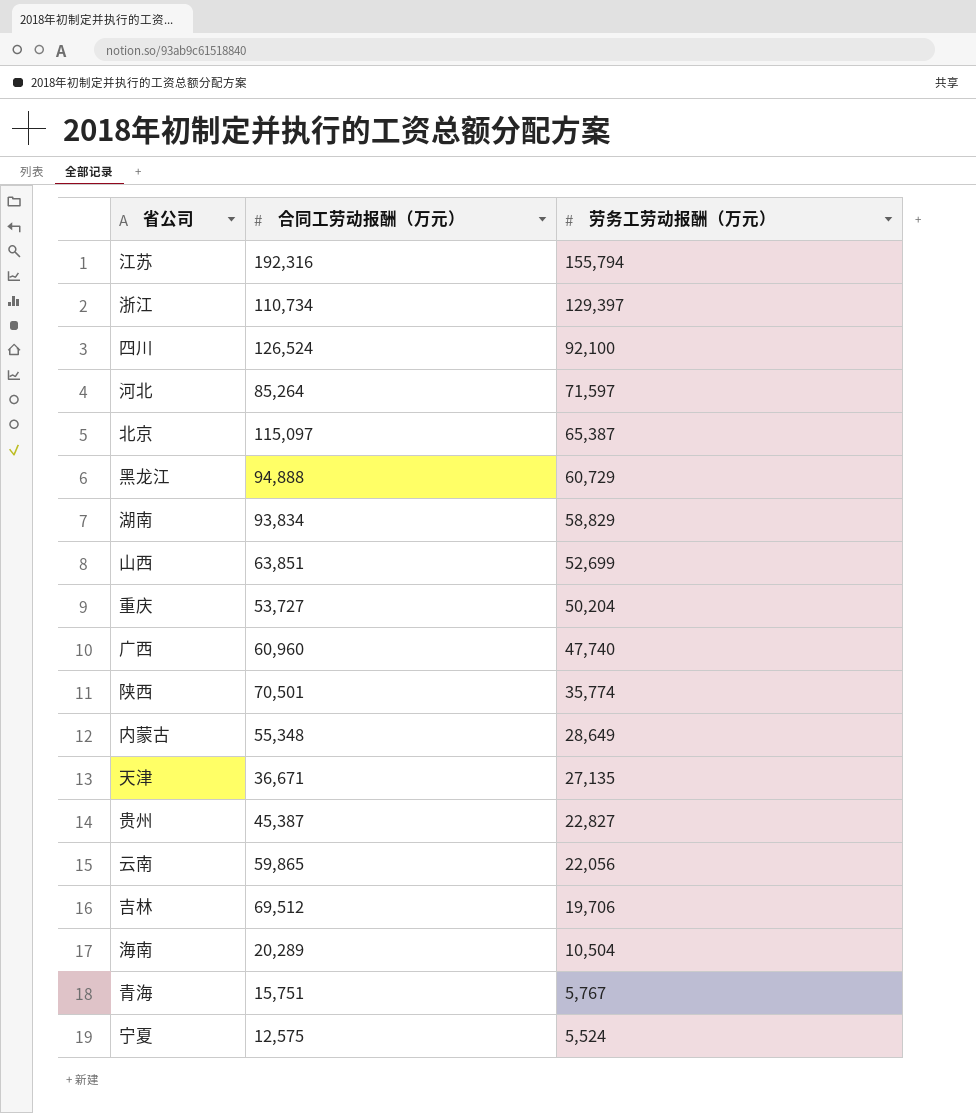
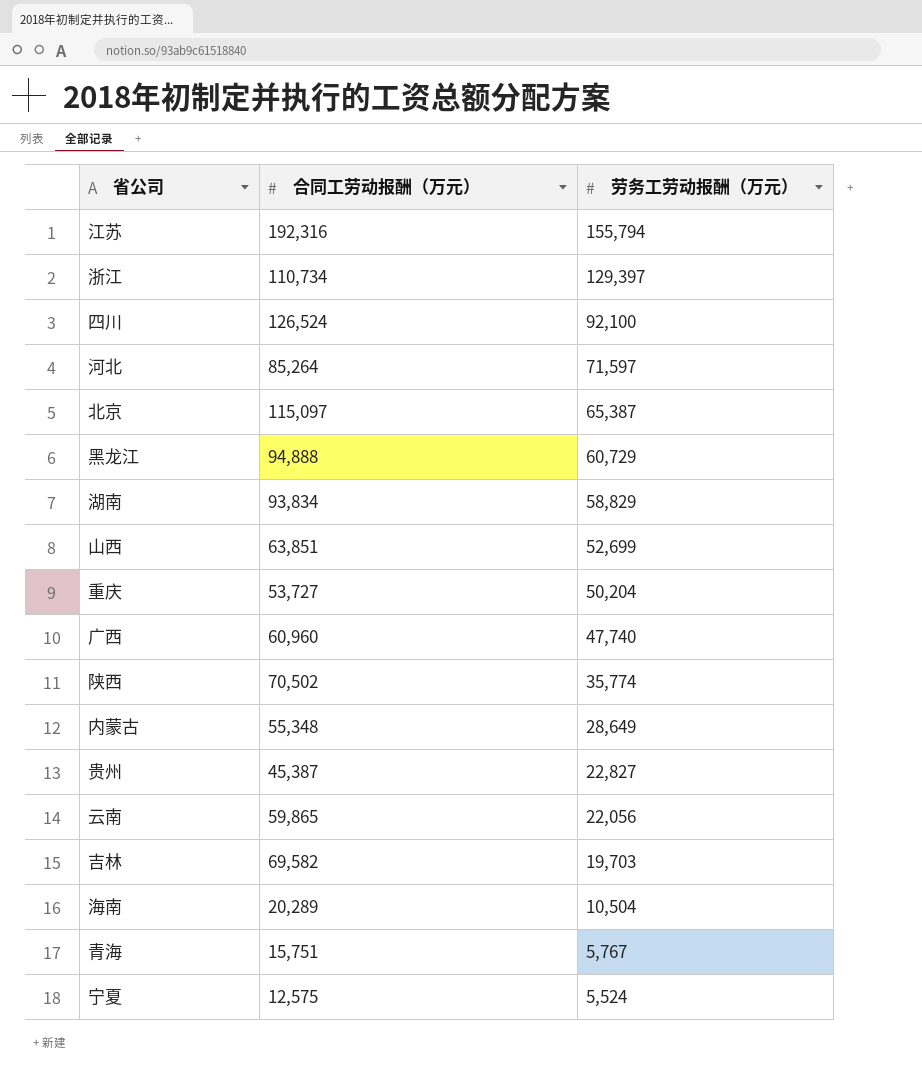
row 天津: 36,671 | 27,135 -> none
陕西 | 合同工劳动报酬（万元）: 70,501 -> 70,502
吉林 | 合同工劳动报酬（万元）: 69,512 -> 69,582
吉林 | 劳务工劳动报酬（万元）: 19,706 -> 19,703

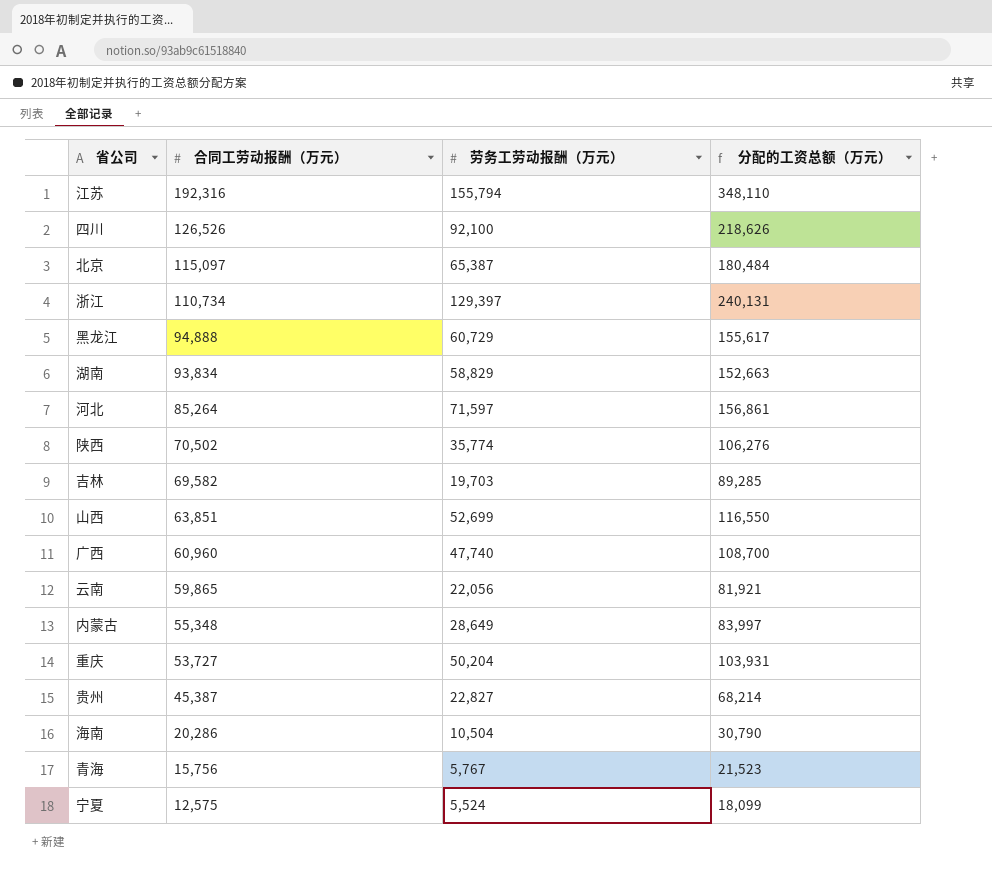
row order: 劳务工劳动报酬（万元） descending -> 合同工劳动报酬（万元） descending
column 分配的工资总额（万元） | formula: none -> [合同工劳动报酬（万元）] + [劳务工劳动报酬（万元）]
四川 | 合同工劳动报酬（万元）: 126,524 -> 126,526
海南 | 合同工劳动报酬（万元）: 20,289 -> 20,286
青海 | 合同工劳动报酬（万元）: 15,751 -> 15,756

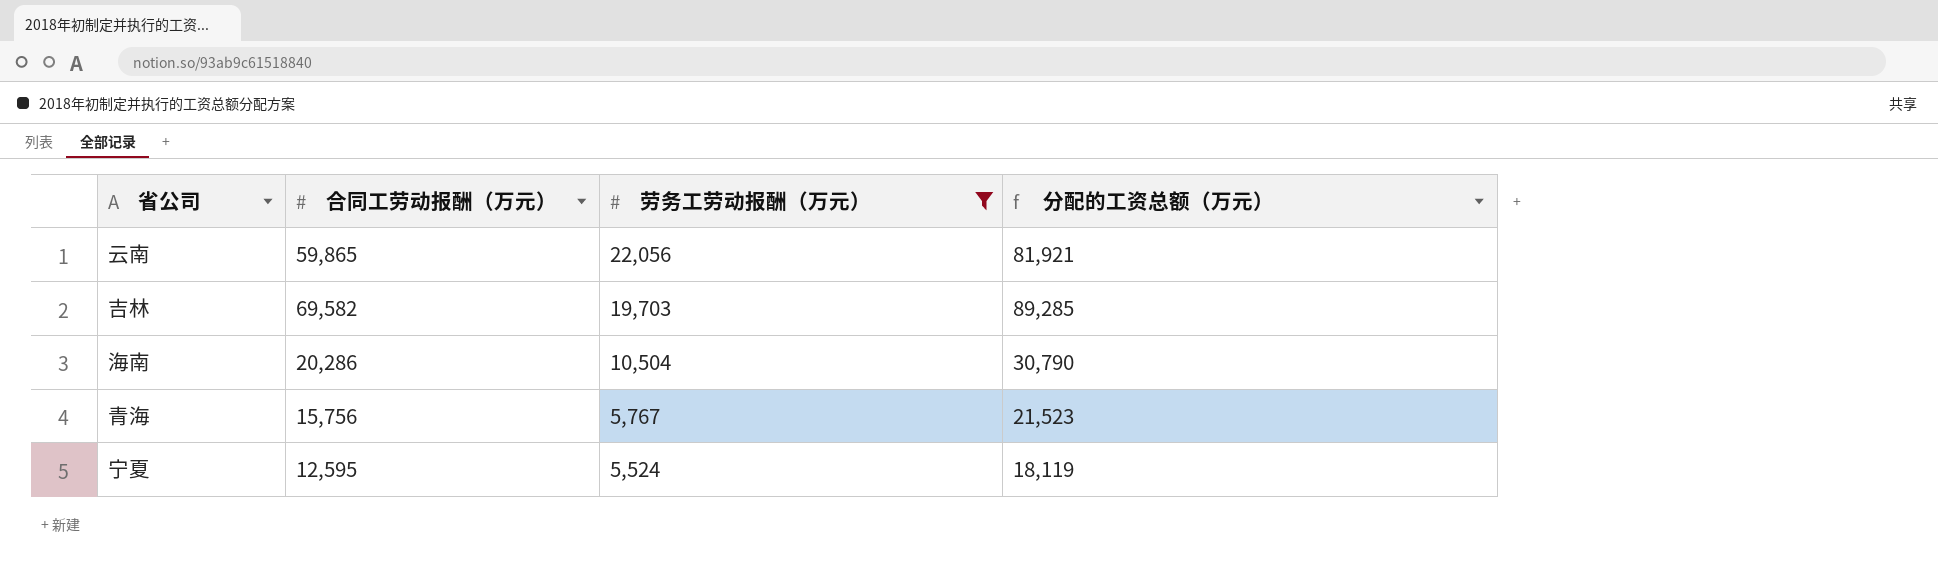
filter: none -> 劳务工劳动报酬（万元） <= 22,056
row order: 合同工劳动报酬（万元） descending -> 劳务工劳动报酬（万元） descending
宁夏 | 合同工劳动报酬（万元）: 12,575 -> 12,595
宁夏 | 分配的工资总额（万元）: 18,099 -> 18,119

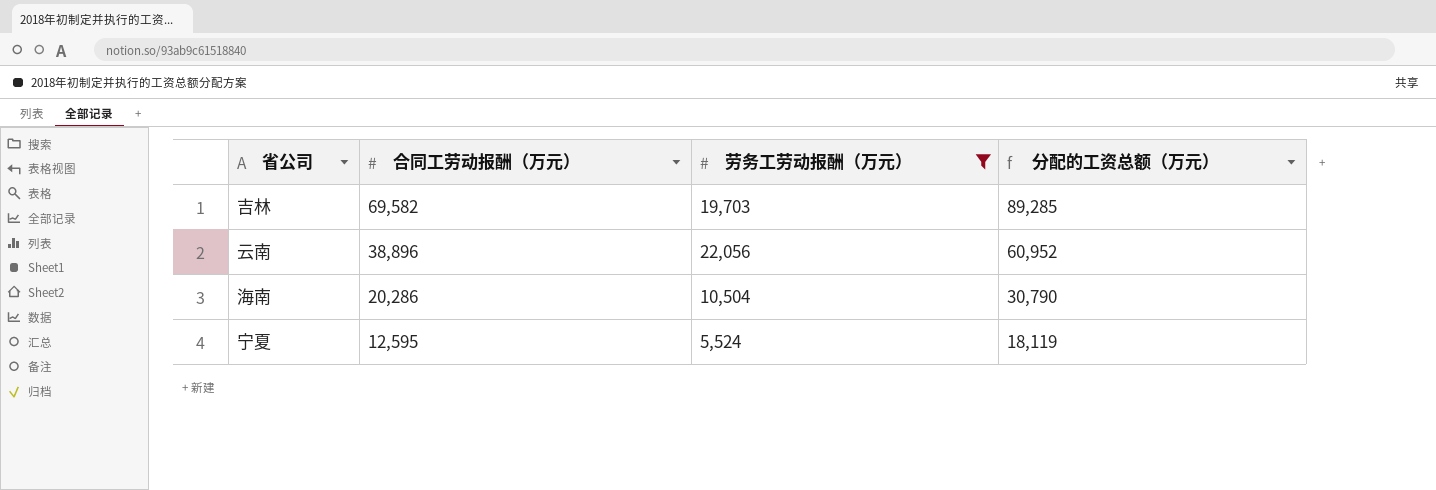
row order: 劳务工劳动报酬（万元） descending -> 合同工劳动报酬（万元） descending
row 青海: 15,756 | 5,767 | 21,523 -> none
云南 | 合同工劳动报酬（万元）: 59,865 -> 38,896
云南 | 分配的工资总额（万元）: 81,921 -> 60,952

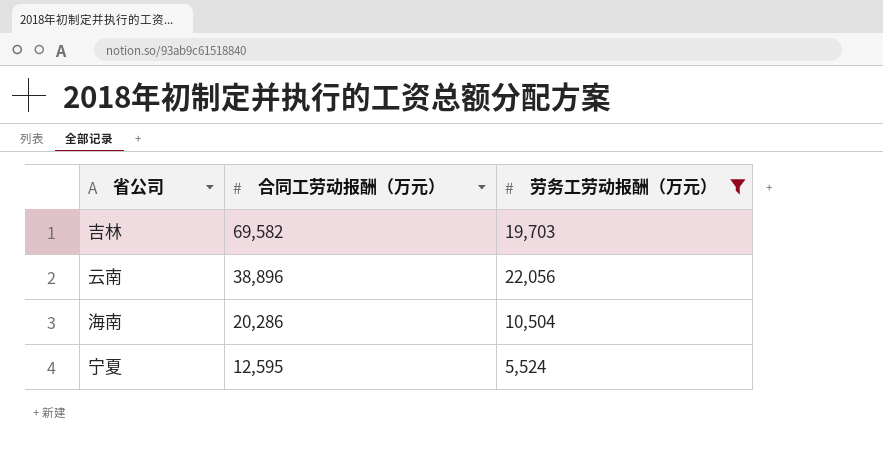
column 分配的工资总额（万元） | formula: [合同工劳动报酬（万元）] + [劳务工劳动报酬（万元）] -> none

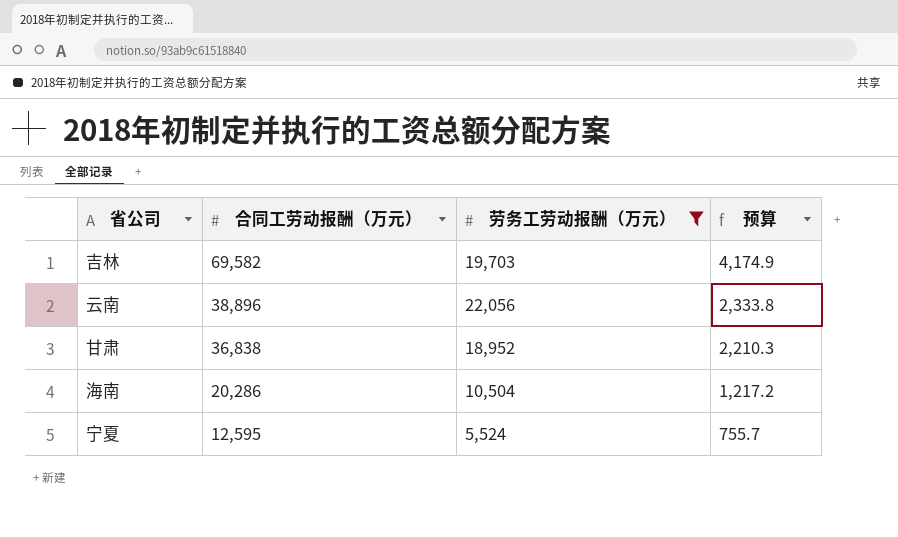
column 预算 | formula: none -> [合同工劳动报酬（万元）] * 0.06
row 甘肃: none -> 36,838 | 18,952 | 2,210.3

